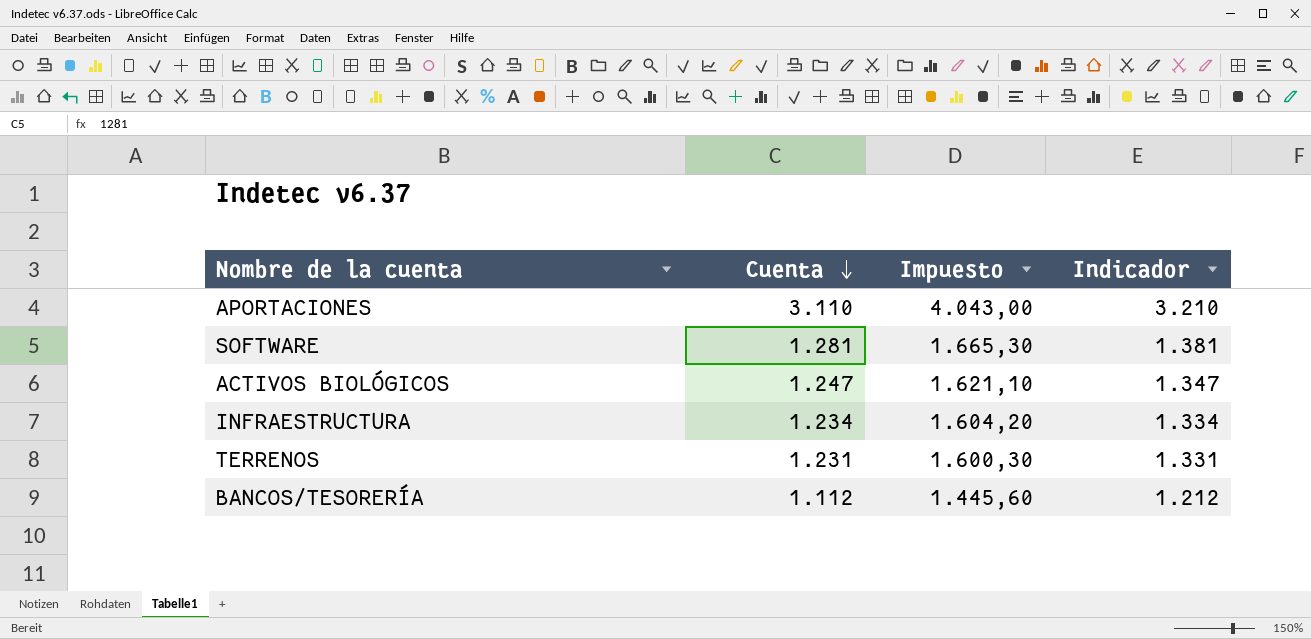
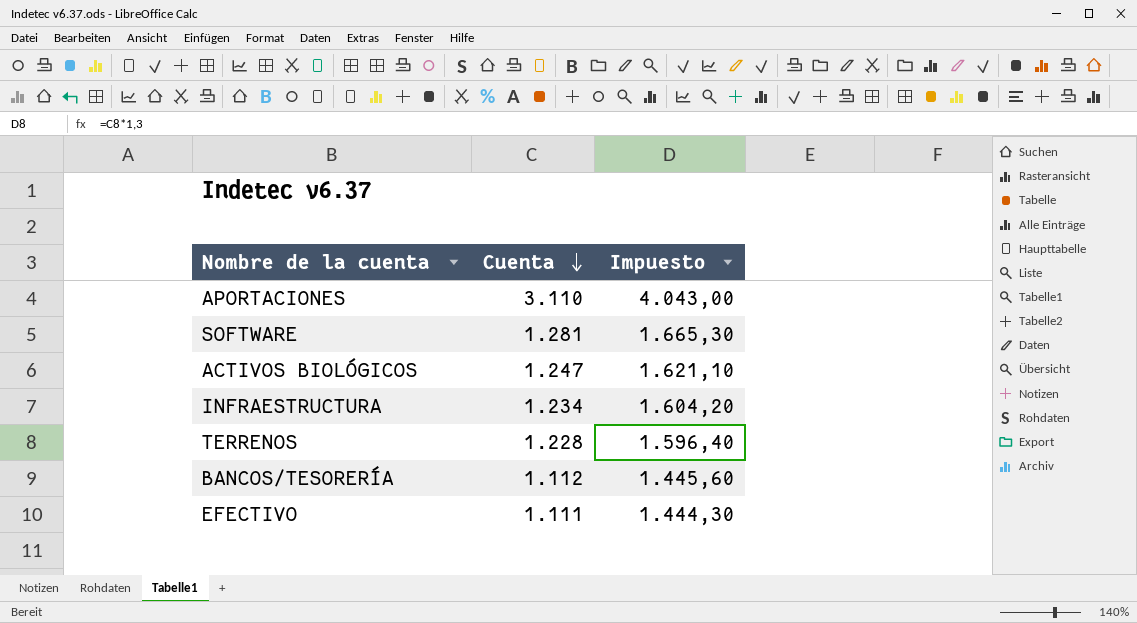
column Indicador | formula: [Cuenta] + 100 -> none
TERRENOS | Cuenta: 1.231 -> 1.228
TERRENOS | Impuesto: 1.600,30 -> 1.596,40
row EFECTIVO: none -> 1.111 | 1.444,30

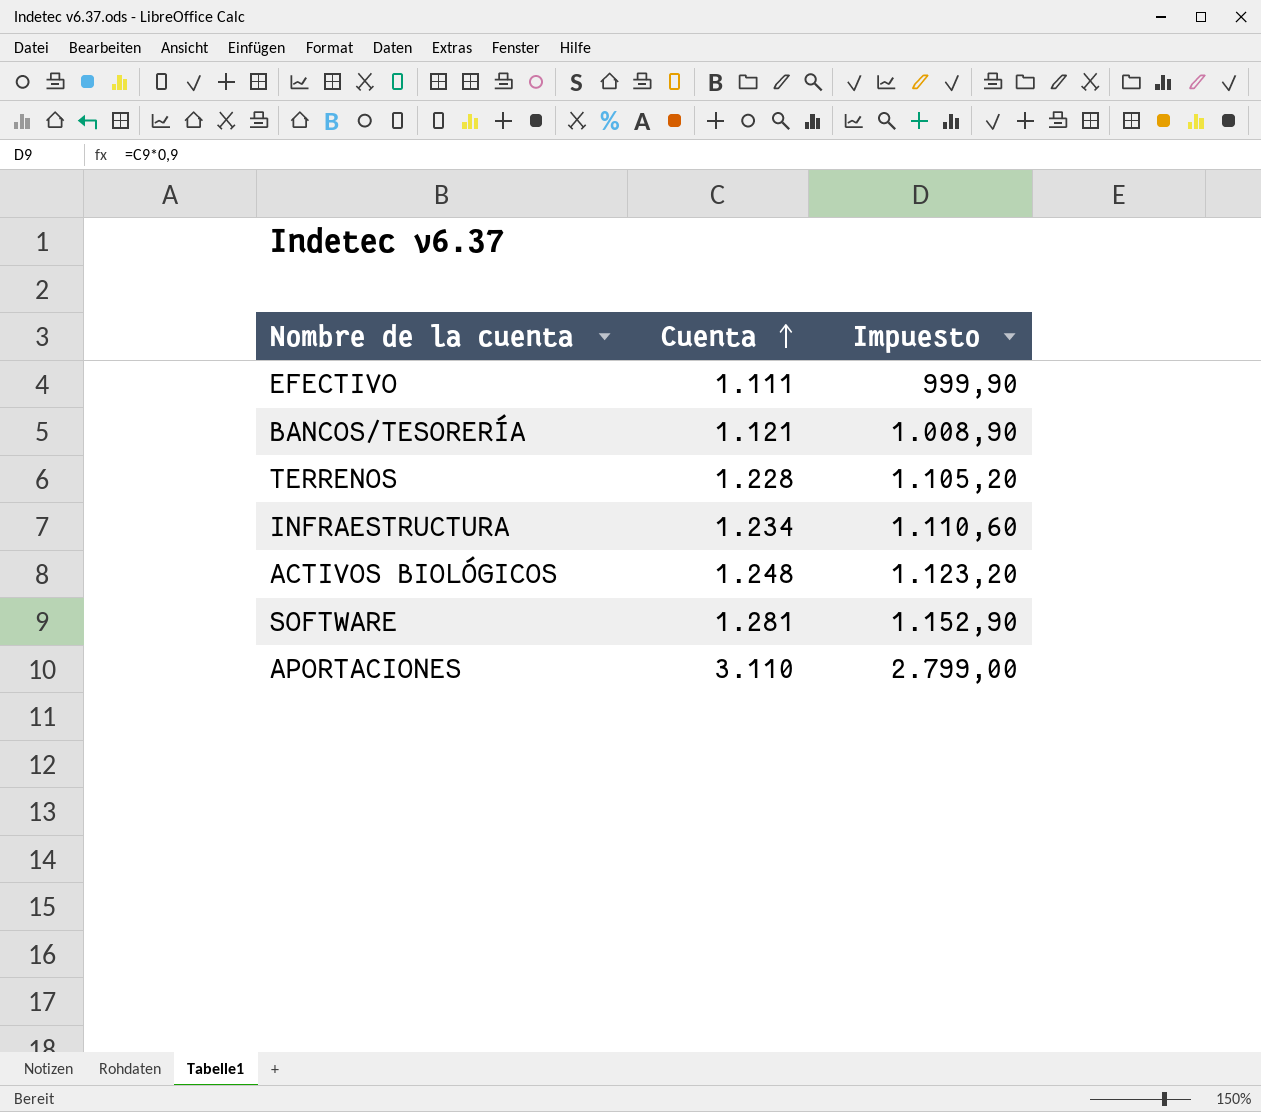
row order: Cuenta descending -> Cuenta ascending
column Impuesto | formula: [Cuenta] * 1,3 -> [Cuenta] * 0,9
BANCOS/TESORERÍA | Cuenta: 1.112 -> 1.121
ACTIVOS BIOLÓGICOS | Cuenta: 1.247 -> 1.248

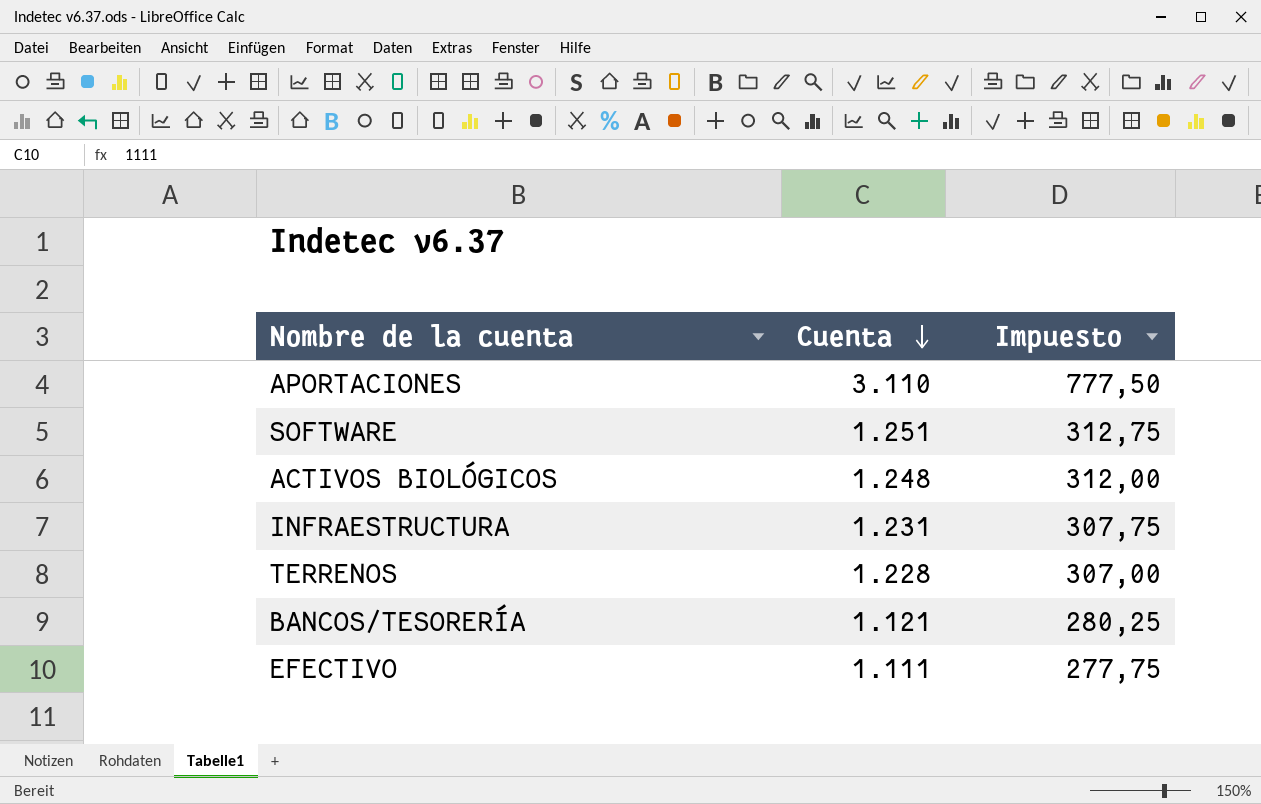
row order: Cuenta ascending -> Cuenta descending
column Impuesto | formula: [Cuenta] * 0,9 -> [Cuenta] * 0,25
SOFTWARE | Cuenta: 1.281 -> 1.251
INFRAESTRUCTURA | Cuenta: 1.234 -> 1.231

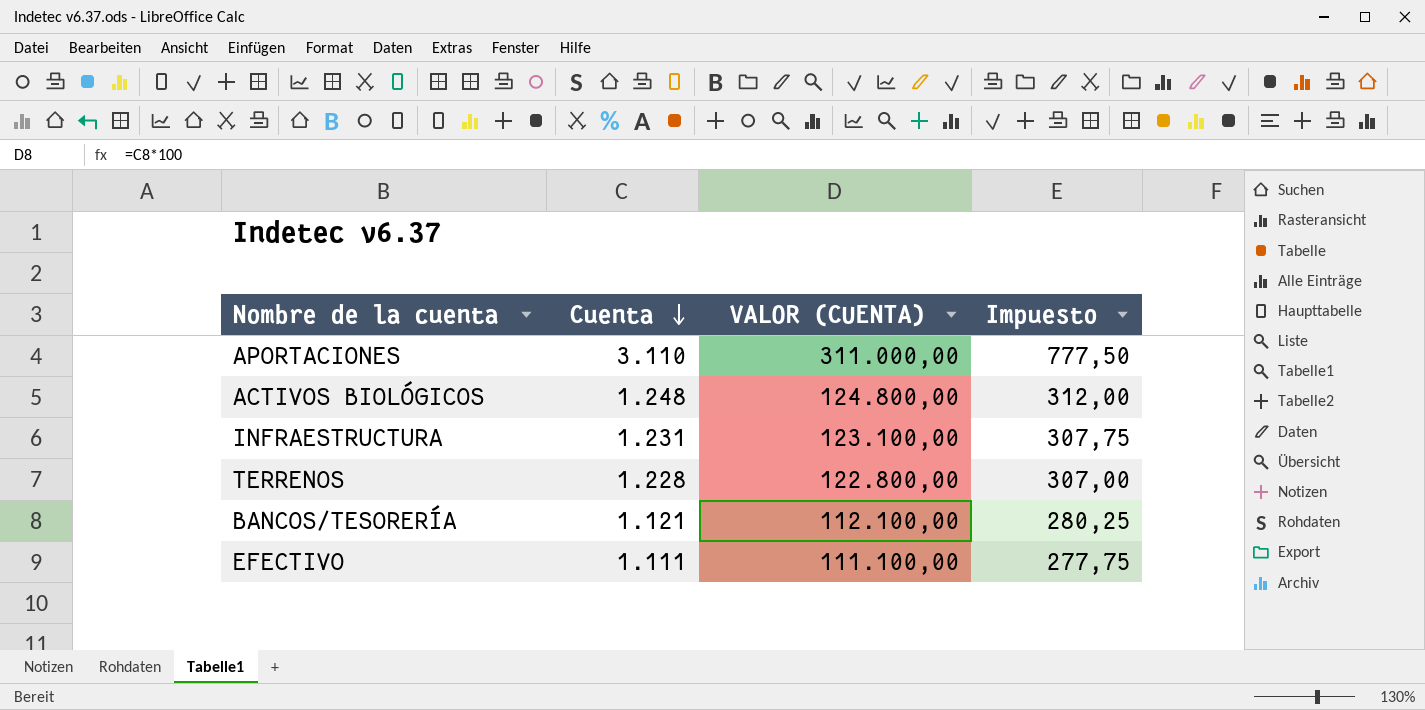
column VALOR (CUENTA) | formula: none -> [Cuenta] * 100
row SOFTWARE: 1.251 | 312,75 -> none

